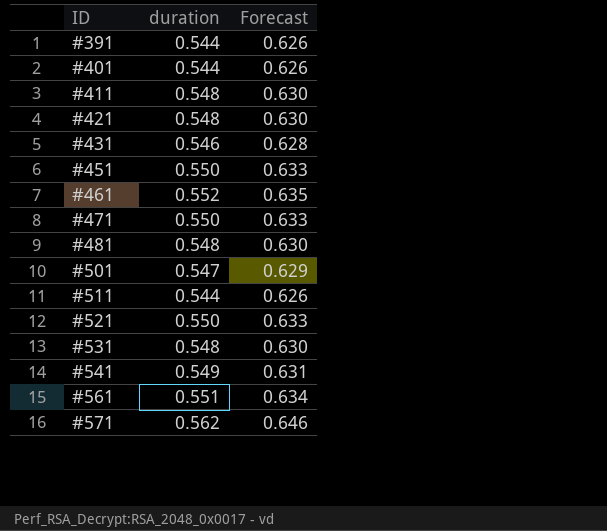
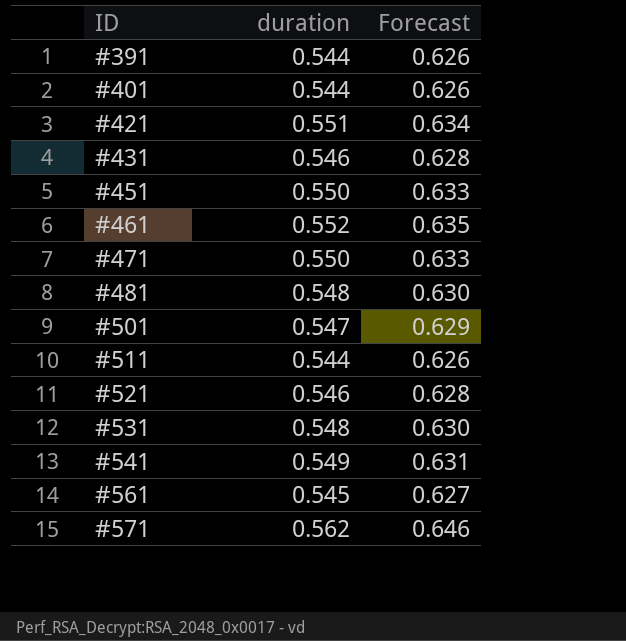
row #411: 0.548 | 0.630 -> none
#421 | duration: 0.548 -> 0.551
#421 | Forecast: 0.630 -> 0.634
#521 | duration: 0.550 -> 0.546
#521 | Forecast: 0.633 -> 0.628
#561 | duration: 0.551 -> 0.545
#561 | Forecast: 0.634 -> 0.627

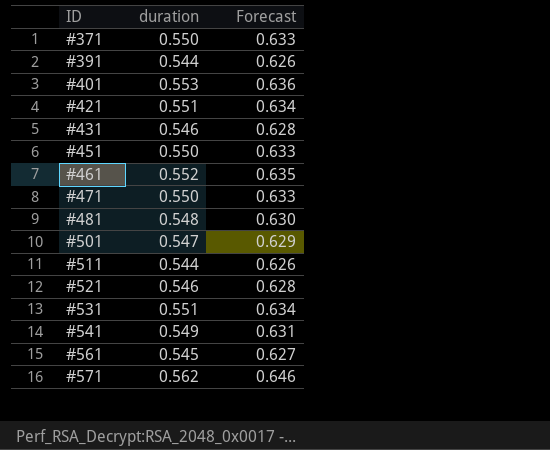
row #371: none -> 0.550 | 0.633
#401 | duration: 0.544 -> 0.553
#401 | Forecast: 0.626 -> 0.636
#531 | duration: 0.548 -> 0.551
#531 | Forecast: 0.630 -> 0.634

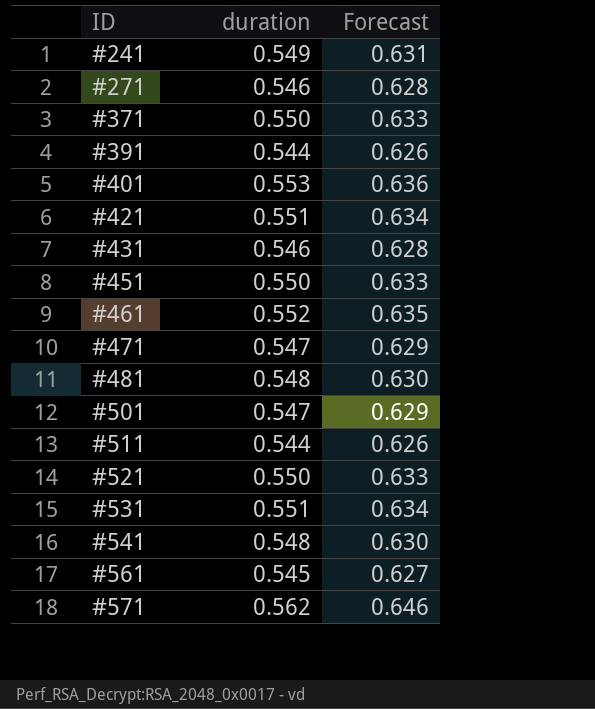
row #241: none -> 0.549 | 0.631
row #271: none -> 0.546 | 0.628
#471 | duration: 0.550 -> 0.547
#471 | Forecast: 0.633 -> 0.629
#521 | duration: 0.546 -> 0.550
#521 | Forecast: 0.628 -> 0.633
#541 | duration: 0.549 -> 0.548
#541 | Forecast: 0.631 -> 0.630

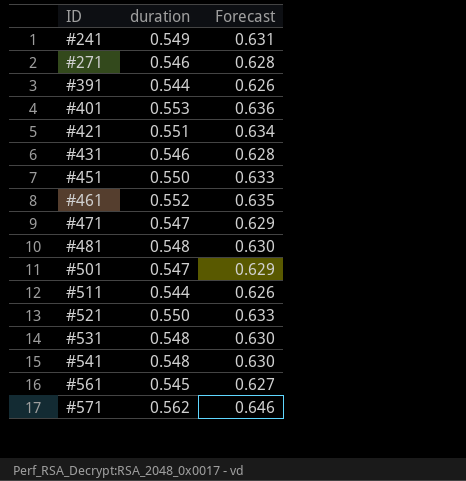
row #371: 0.550 | 0.633 -> none
#531 | duration: 0.551 -> 0.548
#531 | Forecast: 0.634 -> 0.630

